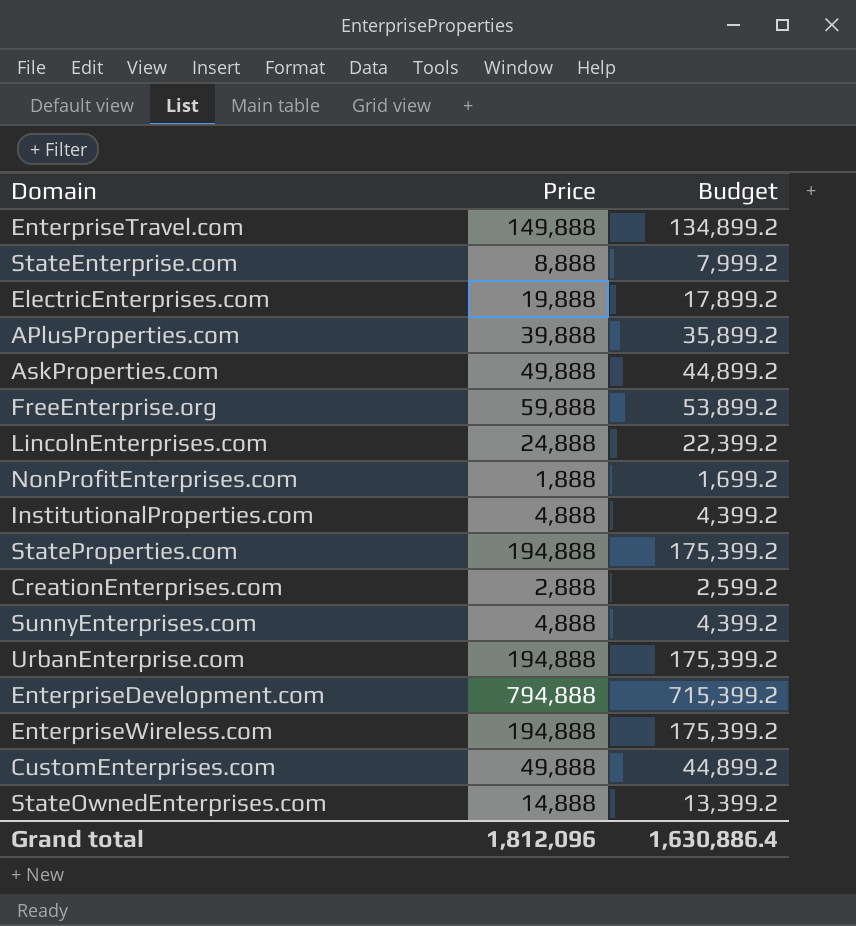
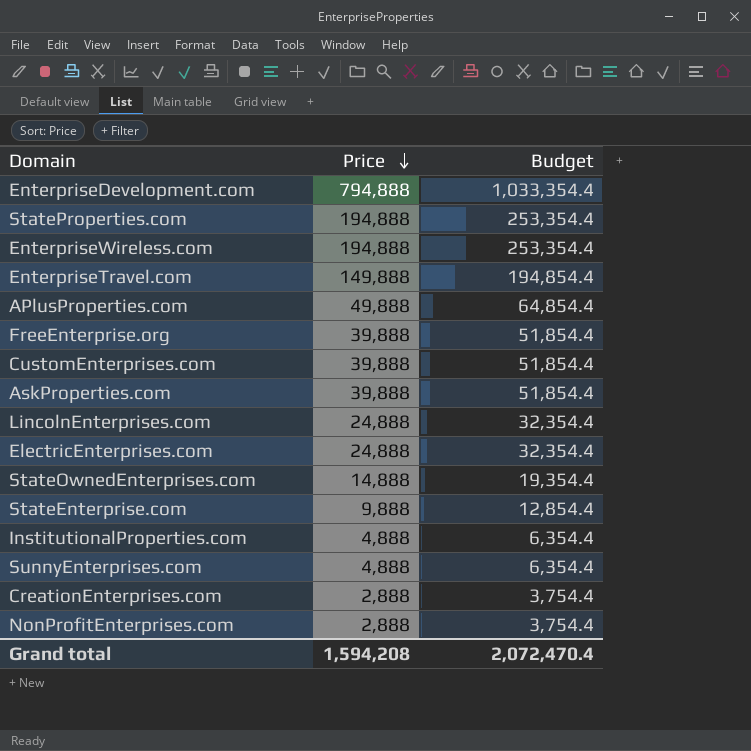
row order: none -> Price descending
column Budget | formula: [Price] * 0.9 -> [Price] * 1.3
row UrbanEnterprise.com: 194,888 | 175,399.2 -> none
APlusProperties.com | Price: 39,888 -> 49,888
FreeEnterprise.org | Price: 59,888 -> 39,888
CustomEnterprises.com | Price: 49,888 -> 39,888
AskProperties.com | Price: 49,888 -> 39,888
ElectricEnterprises.com | Price: 19,888 -> 24,888
StateEnterprise.com | Price: 8,888 -> 9,888
NonProfitEnterprises.com | Price: 1,888 -> 2,888
Grand total | Price: 1,812,096 -> 1,594,208
Grand total | Budget: 1,630,886.4 -> 2,072,470.4

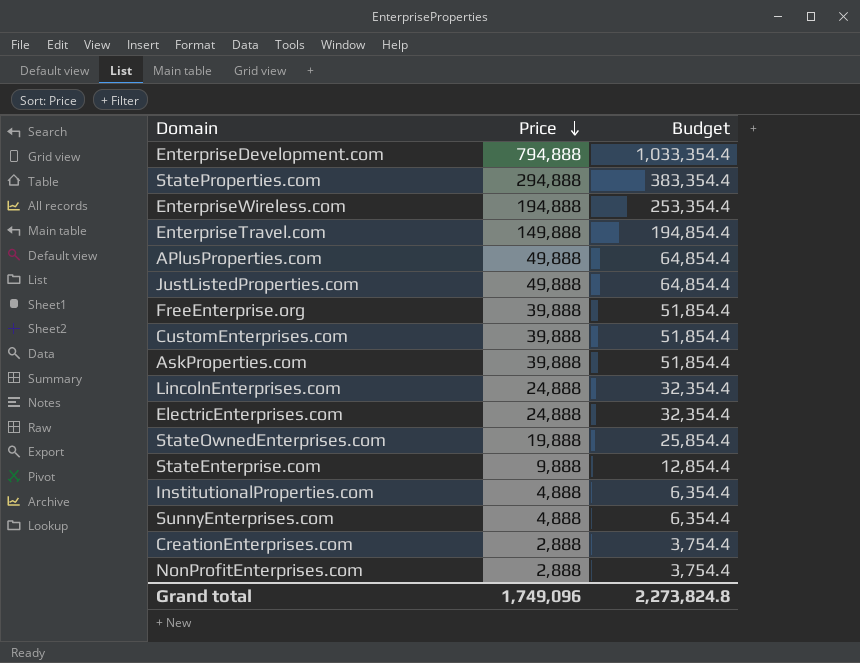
StateProperties.com | Price: 194,888 -> 294,888
StateProperties.com | Budget: 253,354.4 -> 383,354.4
row JustListedProperties.com: none -> 49,888 | 64,854.4
StateOwnedEnterprises.com | Price: 14,888 -> 19,888
StateOwnedEnterprises.com | Budget: 19,354.4 -> 25,854.4
Grand total | Price: 1,594,208 -> 1,749,096
Grand total | Budget: 2,072,470.4 -> 2,273,824.8

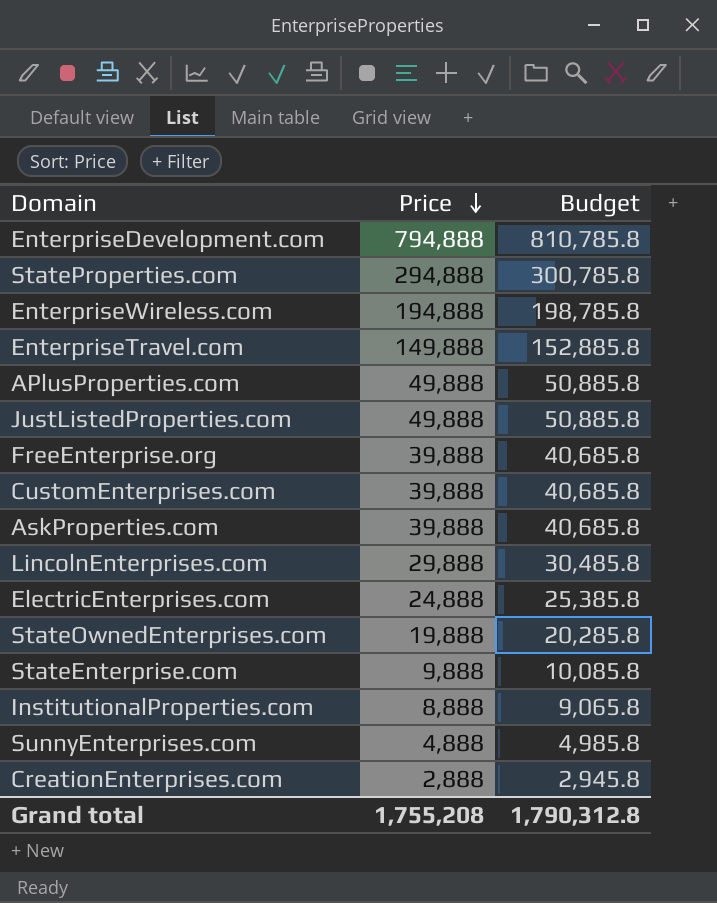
column Budget | formula: [Price] * 1.3 -> [Price] * 1.02
row NonProfitEnterprises.com: 2,888 | 3,754.4 -> none
LincolnEnterprises.com | Price: 24,888 -> 29,888
InstitutionalProperties.com | Price: 4,888 -> 8,888
Grand total | Price: 1,749,096 -> 1,755,208
Grand total | Budget: 2,273,824.8 -> 1,790,312.8

